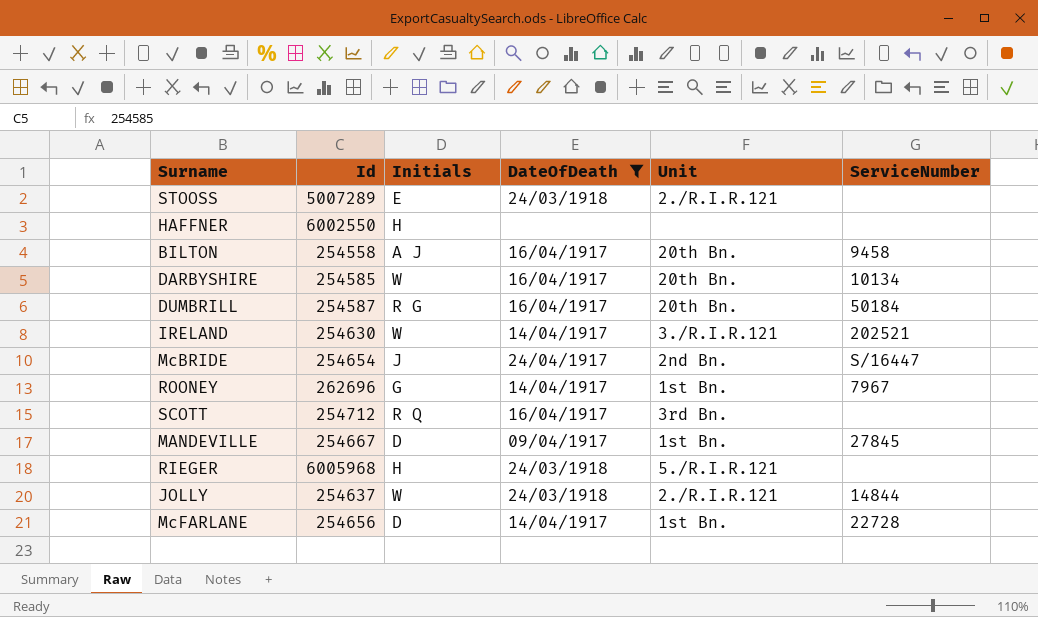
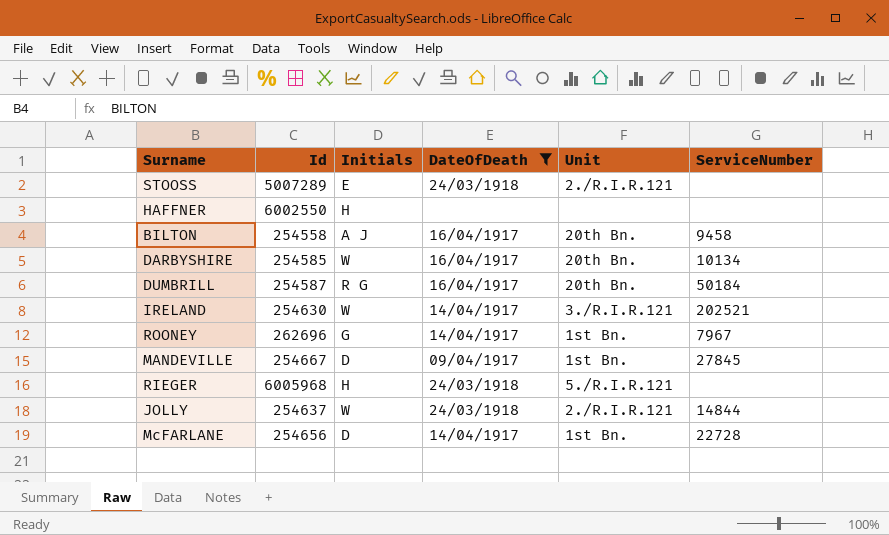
row McBRIDE: 254654 | J | 24/04/1917 | 2nd Bn. | S/16447 -> none
row SCOTT: 254712 | R Q | 16/04/1917 | 3rd Bn. | none -> none

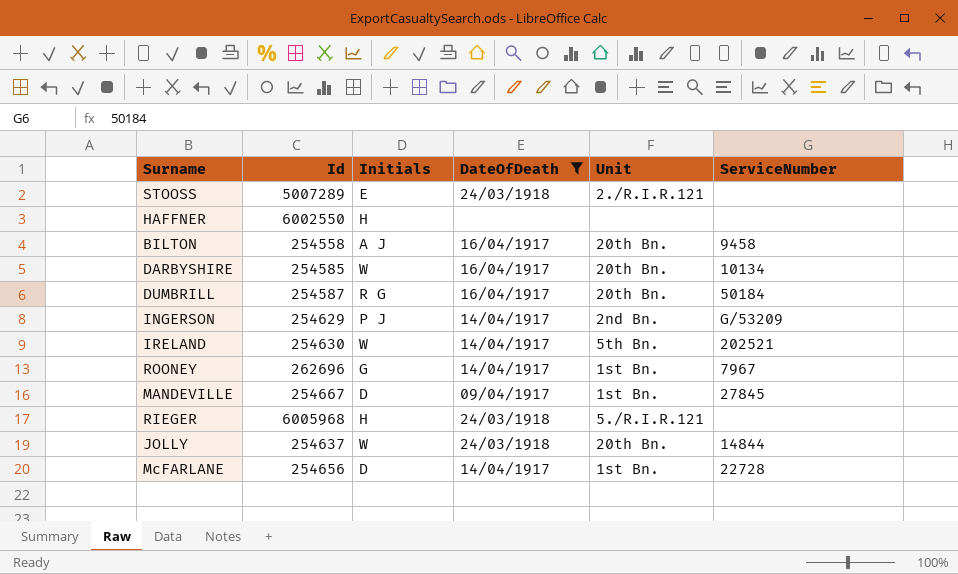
row INGERSON: none -> 254629 | P J | 14/04/1917 | 2nd Bn. | G/53209
IRELAND | Unit: 3./R.I.R.121 -> 5th Bn.
JOLLY | Unit: 2./R.I.R.121 -> 20th Bn.

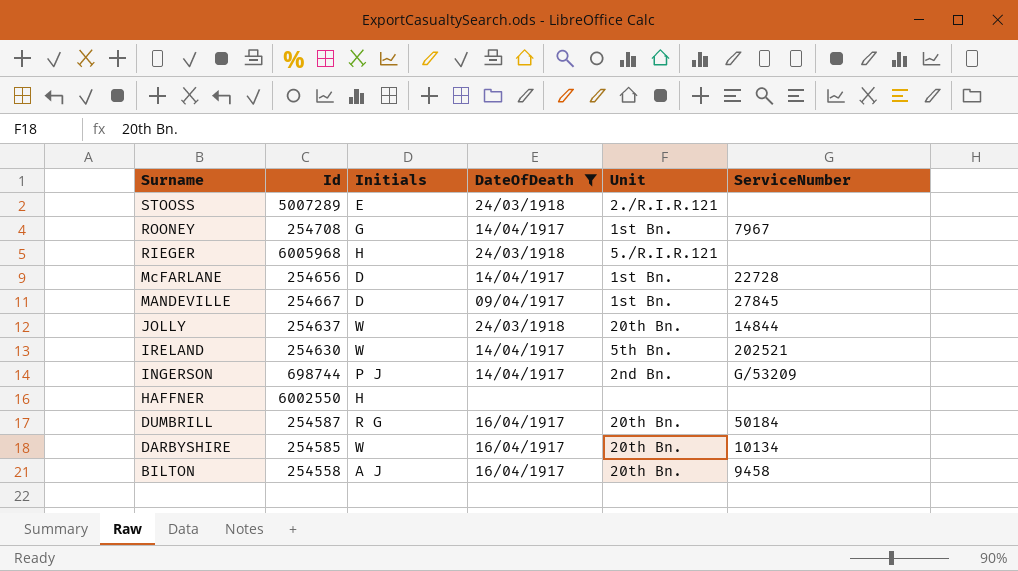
row order: none -> Surname descending
ROONEY | Id: 262696 -> 254708
INGERSON | Id: 254629 -> 698744

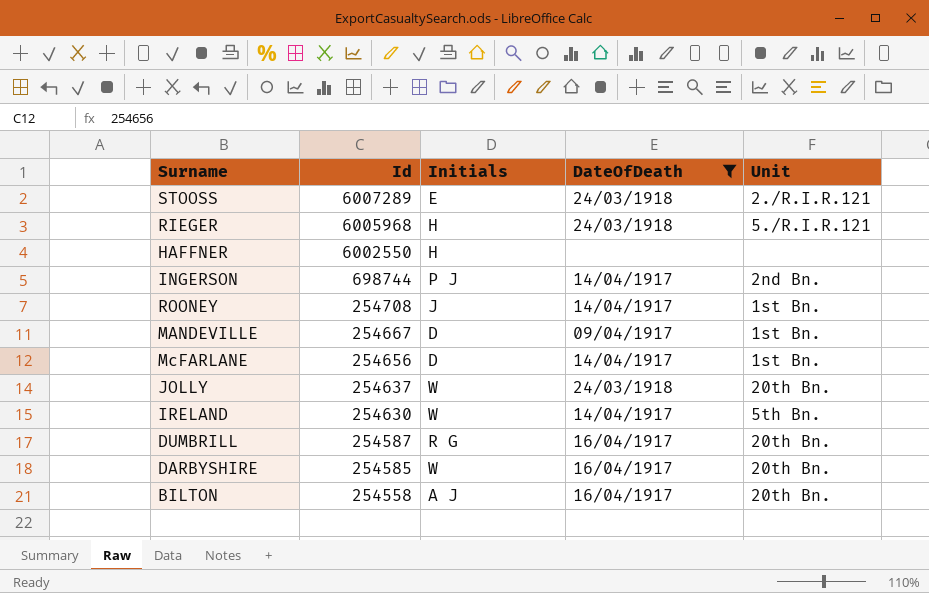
row order: Surname descending -> Id descending
column ServiceNumber | position: 6 -> none
STOOSS | Id: 5007289 -> 6007289
ROONEY | Initials: G -> J

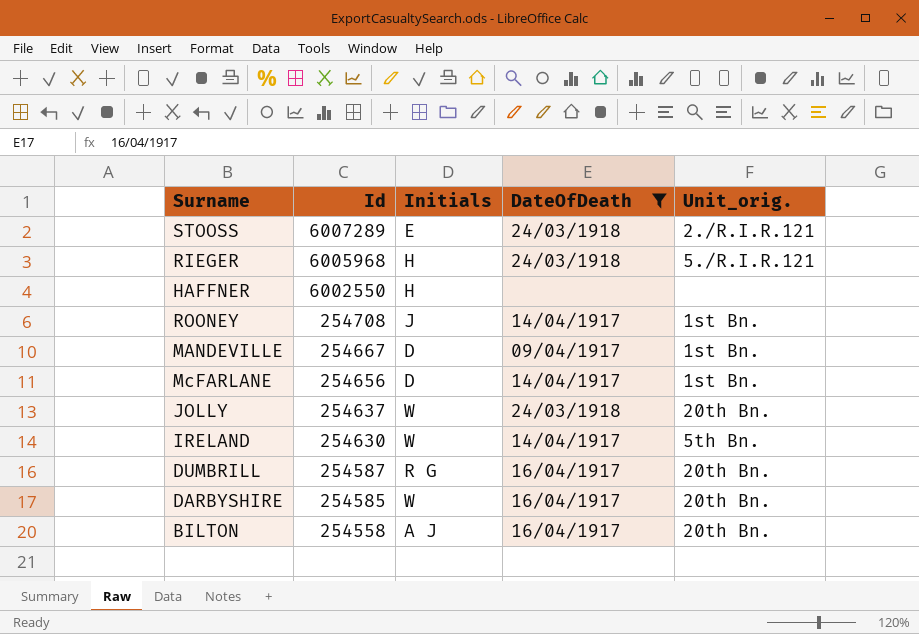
column name: Unit -> Unit_orig.
row INGERSON: 698744 | P J | 14/04/1917 | 2nd Bn. -> none

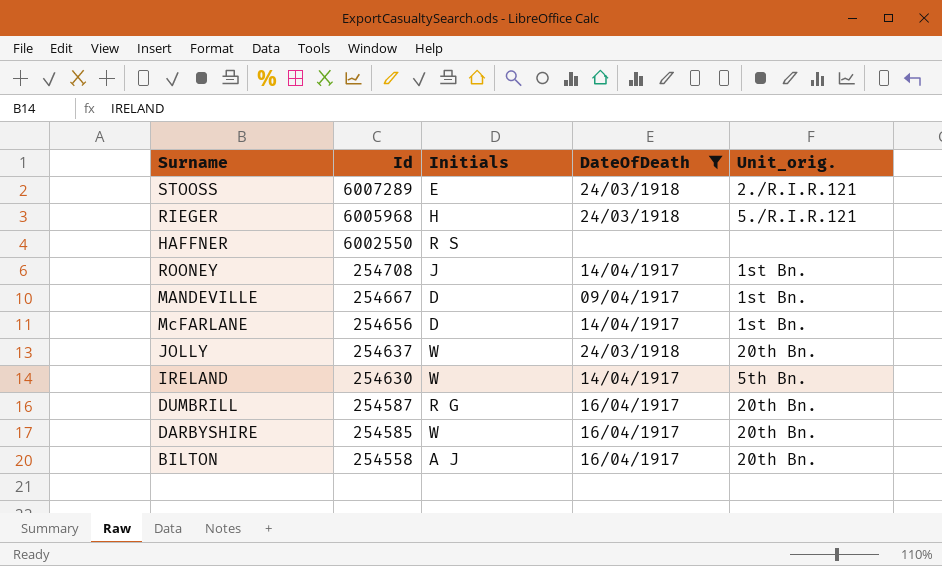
HAFFNER | Initials: H -> R S

